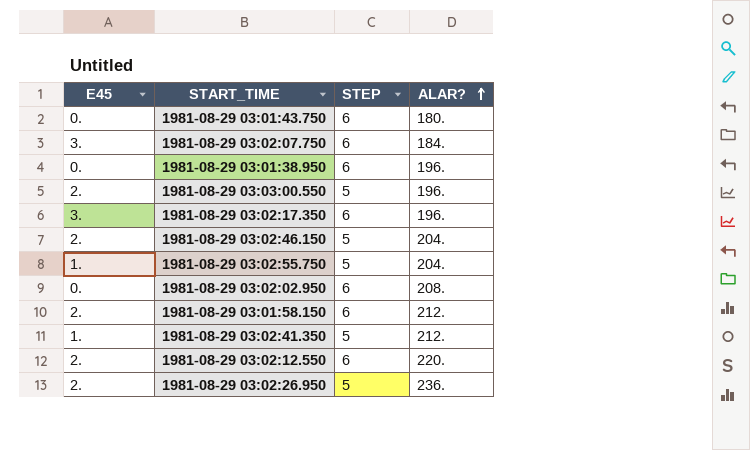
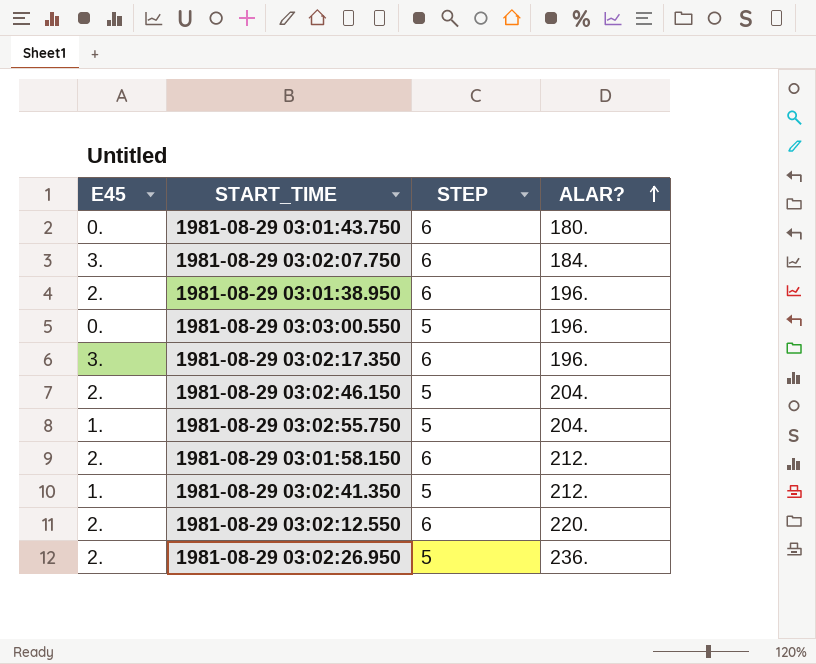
row 1981-08-29 03:02:02.950: 0. | 6 | 208. -> none
1981-08-29 03:01:38.950 | E45: 0. -> 2.
1981-08-29 03:03:00.550 | E45: 2. -> 0.

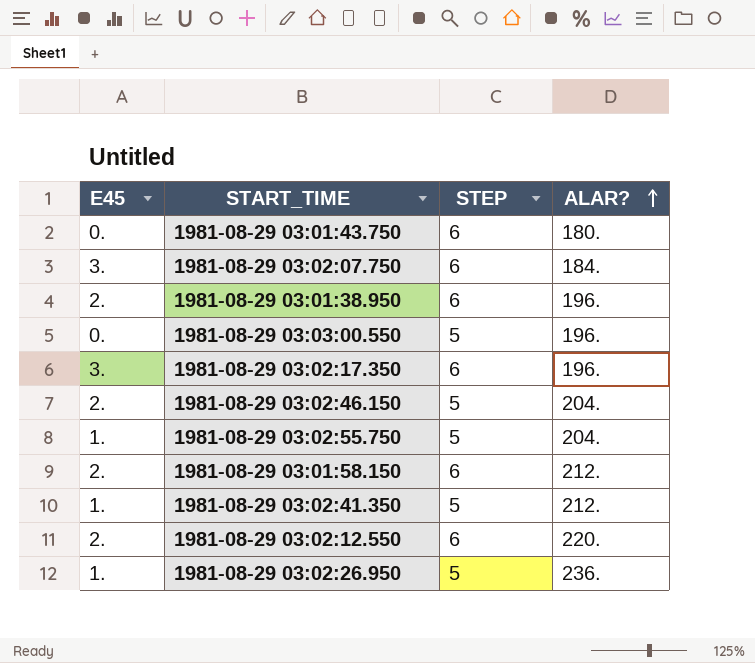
1981-08-29 03:02:26.950 | E45: 2. -> 1.

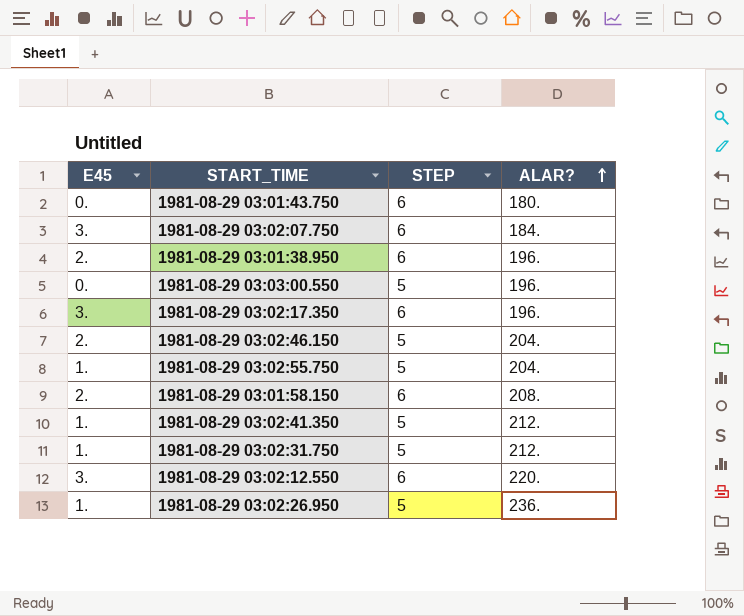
1981-08-29 03:01:58.150 | ALAR?: 212. -> 208.
row 1981-08-29 03:02:31.750: none -> 1. | 5 | 212.
1981-08-29 03:02:12.550 | E45: 2. -> 3.

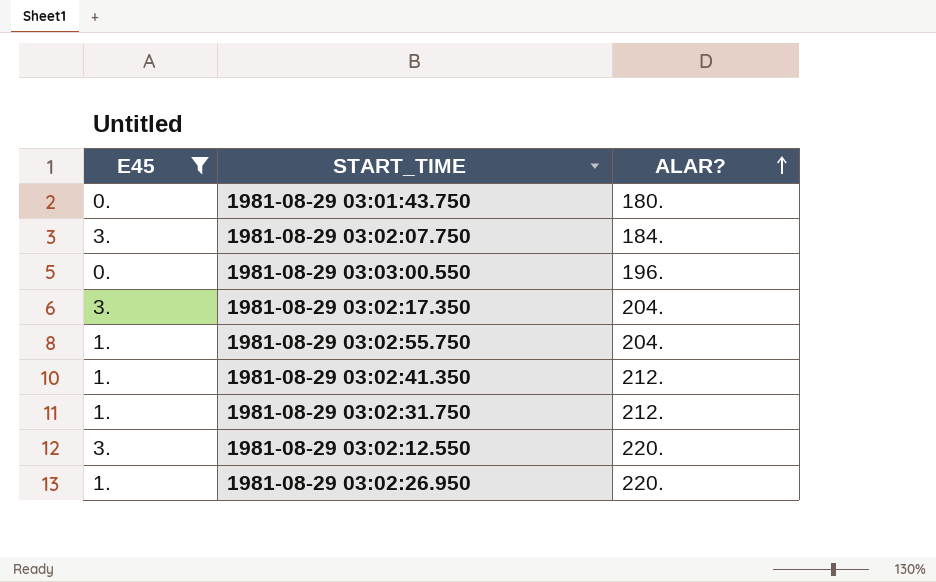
filter: none -> E45 != 2.
column STEP | position: 3 -> none
1981-08-29 03:02:17.350 | ALAR?: 196. -> 204.
1981-08-29 03:02:26.950 | ALAR?: 236. -> 220.

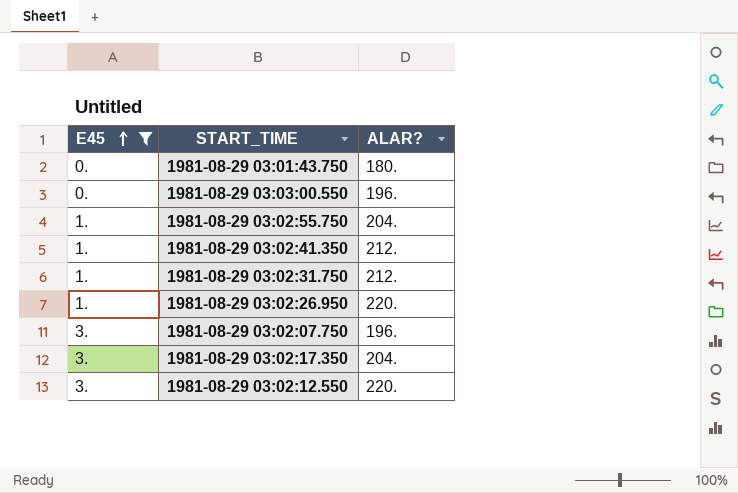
row order: ALAR? ascending -> E45 ascending
1981-08-29 03:02:07.750 | ALAR?: 184. -> 196.

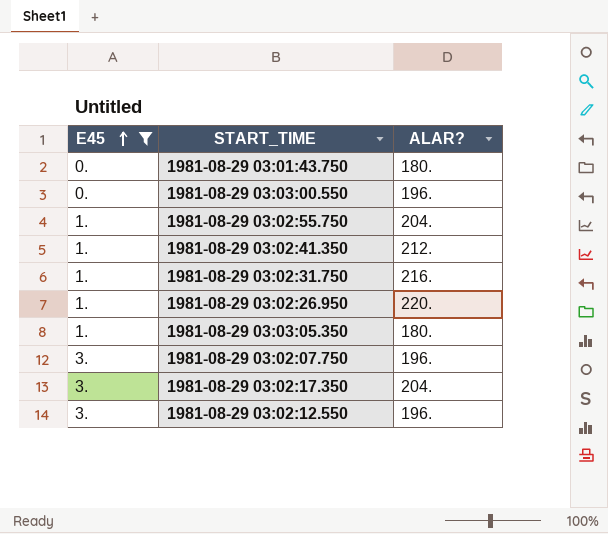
1981-08-29 03:02:31.750 | ALAR?: 212. -> 216.
row 1981-08-29 03:03:05.350: none -> 1. | 180.
1981-08-29 03:02:12.550 | ALAR?: 220. -> 196.

